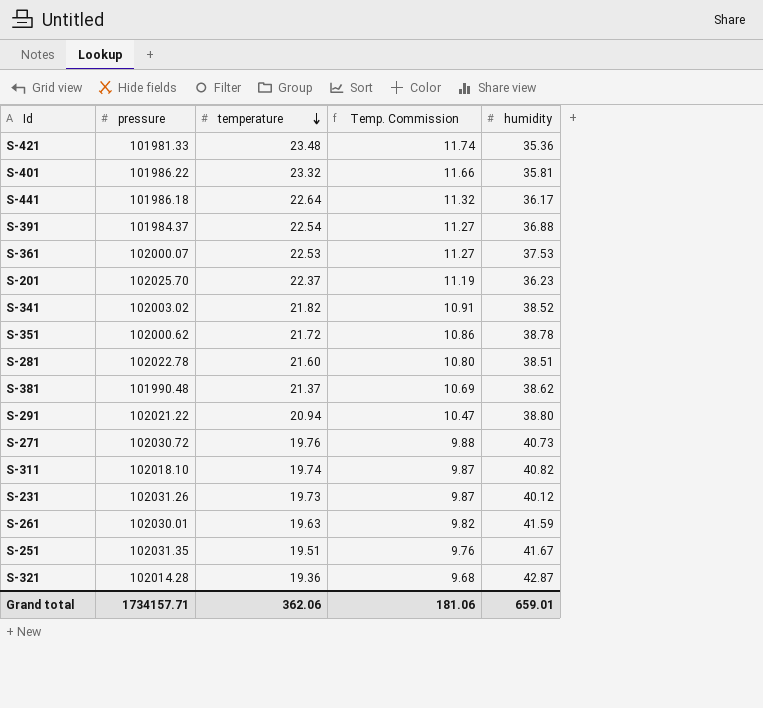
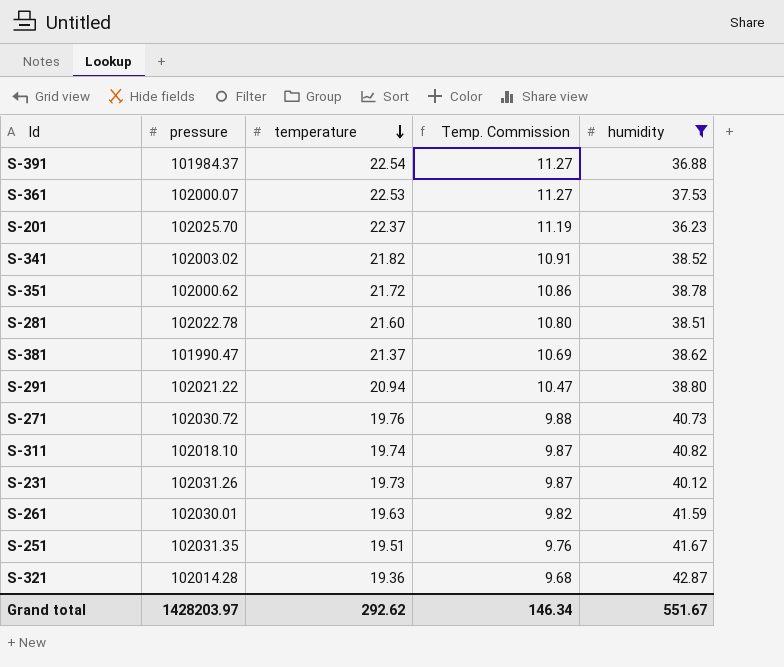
filter: none -> humidity >= 36.23
S-381 | pressure: 101990.48 -> 101990.47
Grand total | pressure: 1734157.71 -> 1428203.97
Grand total | temperature: 362.06 -> 292.62
Grand total | Temp. Commission: 181.06 -> 146.34
Grand total | humidity: 659.01 -> 551.67

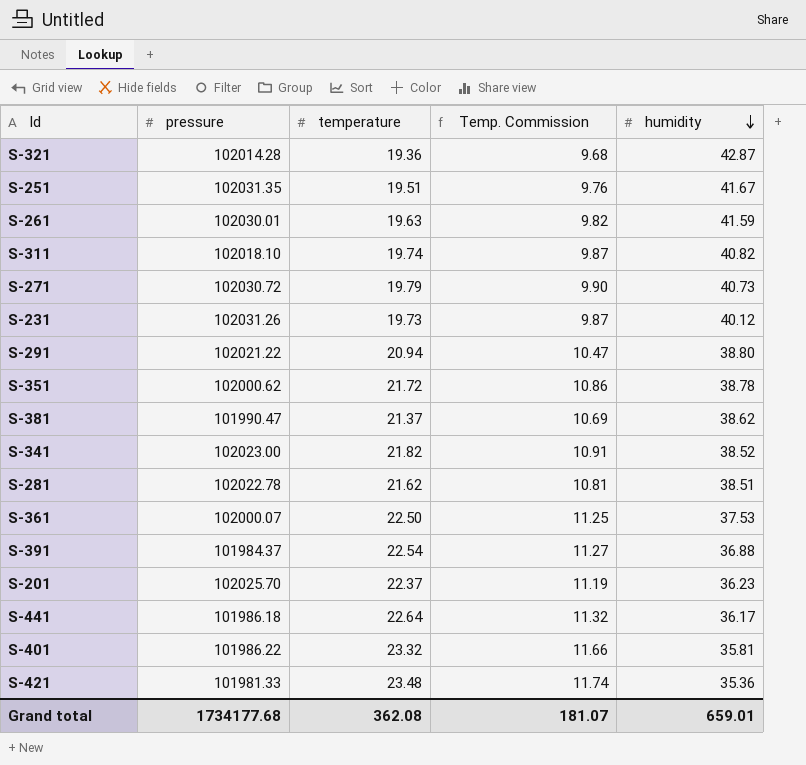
filter: humidity >= 36.23 -> none
row order: temperature descending -> humidity descending
S-271 | temperature: 19.76 -> 19.79
S-271 | Temp. Commission: 9.88 -> 9.90
S-341 | pressure: 102003.02 -> 102023.00
S-281 | temperature: 21.60 -> 21.62
S-281 | Temp. Commission: 10.80 -> 10.81
S-361 | temperature: 22.53 -> 22.50
S-361 | Temp. Commission: 11.27 -> 11.25
Grand total | pressure: 1428203.97 -> 1734177.68
Grand total | temperature: 292.62 -> 362.08
Grand total | Temp. Commission: 146.34 -> 181.07
Grand total | humidity: 551.67 -> 659.01

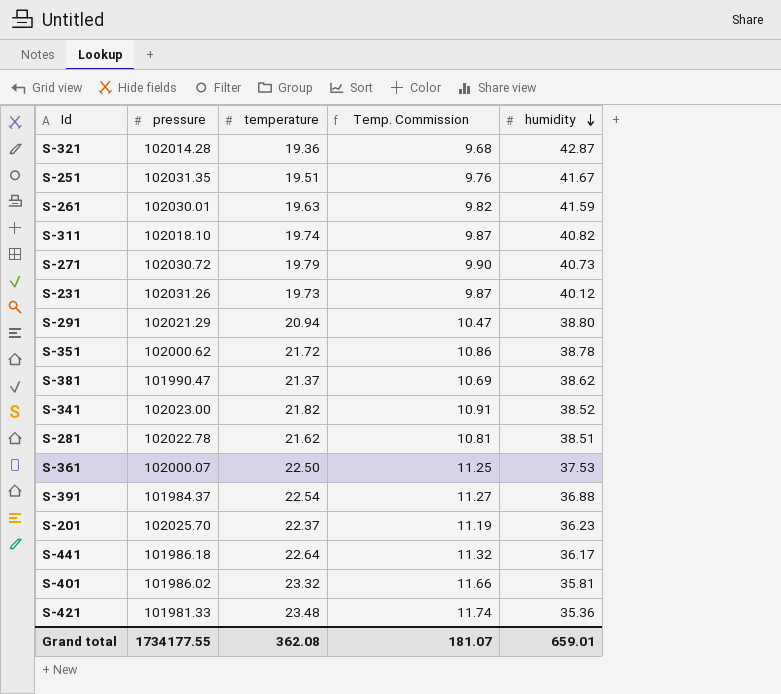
S-291 | pressure: 102021.22 -> 102021.29
S-401 | pressure: 101986.22 -> 101986.02
Grand total | pressure: 1734177.68 -> 1734177.55

